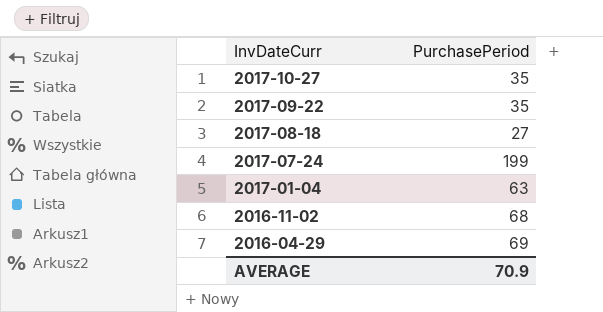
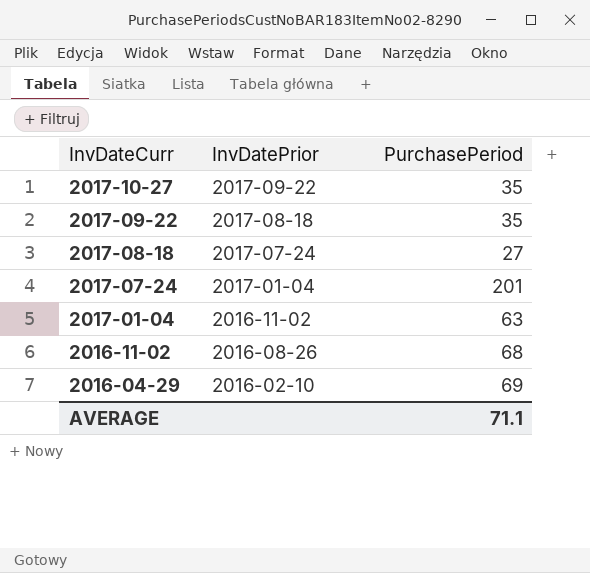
column InvDatePrior | position: none -> 2
2017-07-24 | PurchasePeriod: 199 -> 201
AVERAGE | PurchasePeriod: 70.9 -> 71.1

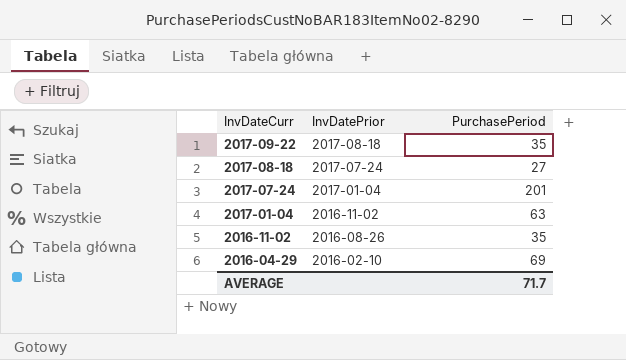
row 2017-10-27: 2017-09-22 | 35 -> none
2016-11-02 | PurchasePeriod: 68 -> 35
AVERAGE | PurchasePeriod: 71.1 -> 71.7

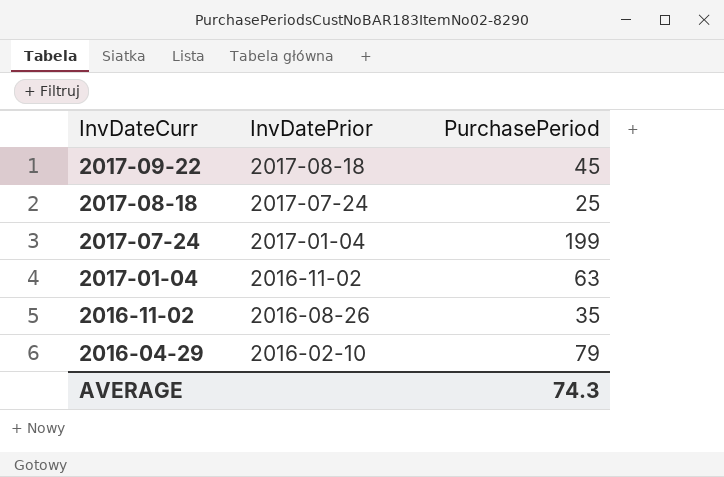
2017-09-22 | PurchasePeriod: 35 -> 45
2017-08-18 | PurchasePeriod: 27 -> 25
2017-07-24 | PurchasePeriod: 201 -> 199
2016-04-29 | PurchasePeriod: 69 -> 79
AVERAGE | PurchasePeriod: 71.7 -> 74.3

